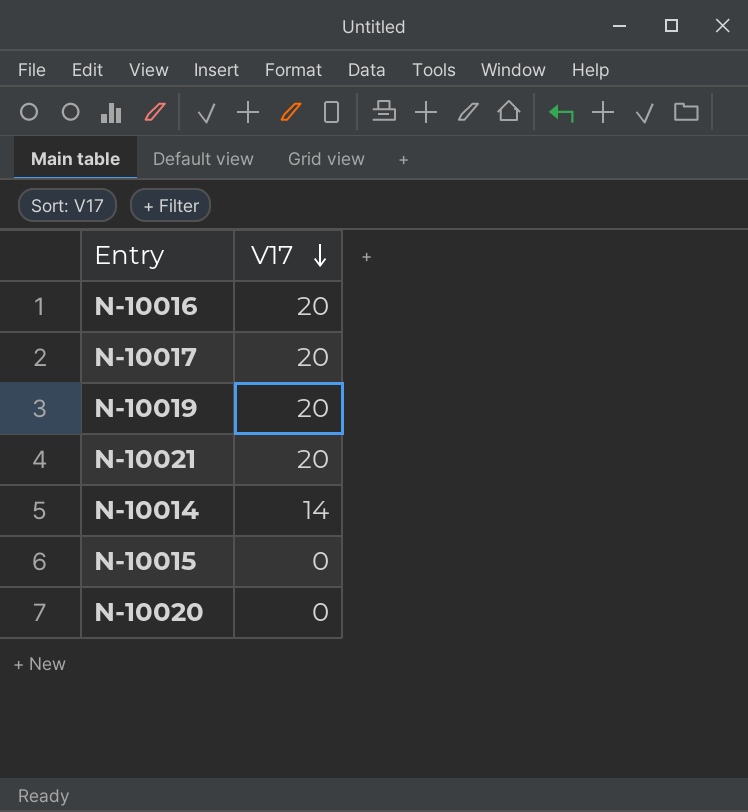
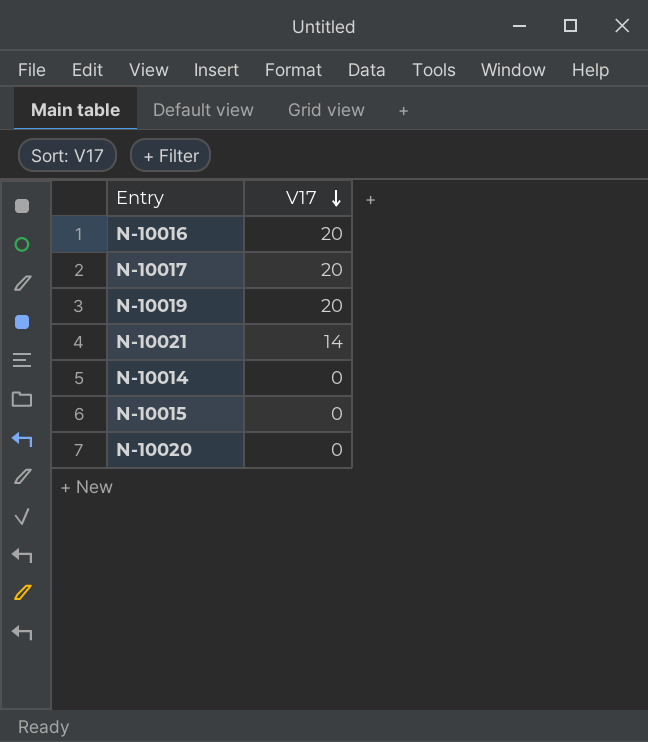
N-10021 | V17: 20 -> 14
N-10014 | V17: 14 -> 0

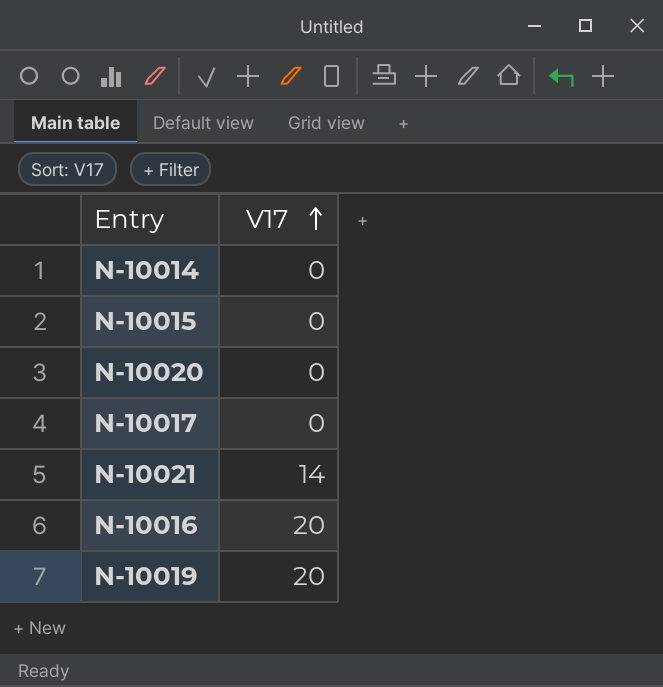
row order: V17 descending -> V17 ascending
N-10017 | V17: 20 -> 0

